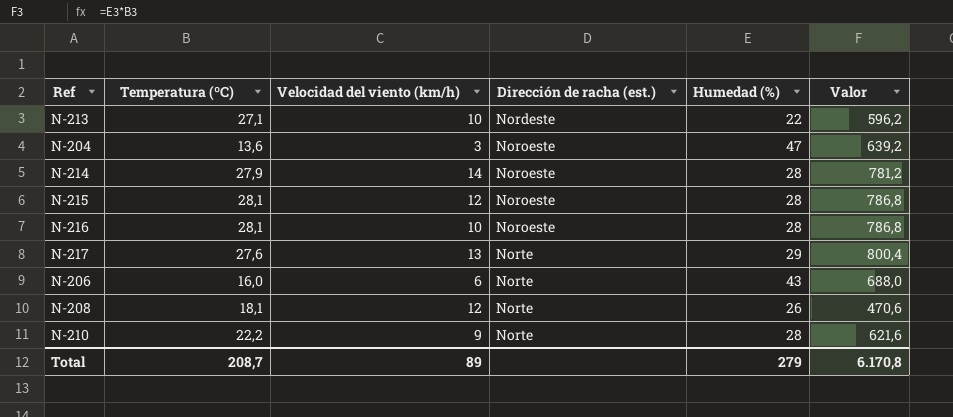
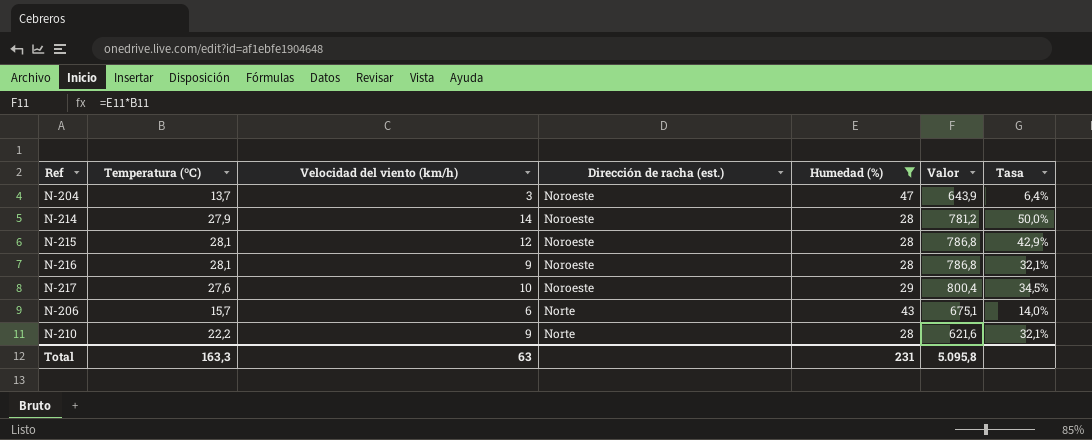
filter: none -> Humedad (%) >= 28
column Tasa | formula: none -> [Velocidad del viento (km/h)] / [Humedad (%)]
N-204 | Temperatura (ºC): 13,6 -> 13,7
N-204 | Valor: 639,2 -> 643,9
N-216 | Velocidad del viento (km/h): 10 -> 9
N-217 | Velocidad del viento (km/h): 13 -> 10
N-217 | Dirección de racha (est.): Norte -> Noroeste
N-206 | Temperatura (ºC): 16,0 -> 15,7
N-206 | Valor: 688,0 -> 675,1
Total | Temperatura (ºC): 208,7 -> 163,3
Total | Velocidad del viento (km/h): 89 -> 63
Total | Humedad (%): 279 -> 231
Total | Valor: 6.170,8 -> 5.095,8

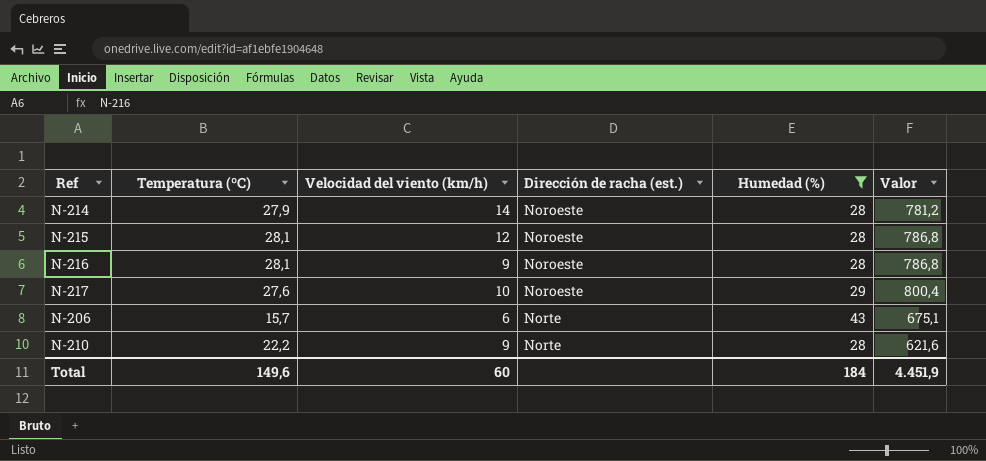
column Tasa | formula: [Velocidad del viento (km/h)] / [Humedad (%)] -> none
row N-204: 13,7 | 3 | Noroeste | 47 | 643,9 | 6,4% -> none
Total | Temperatura (ºC): 163,3 -> 149,6
Total | Velocidad del viento (km/h): 63 -> 60
Total | Humedad (%): 231 -> 184
Total | Valor: 5.095,8 -> 4.451,9

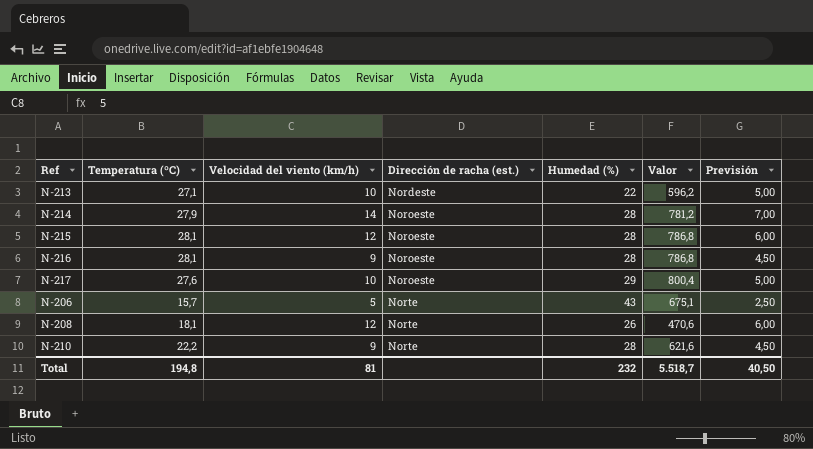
filter: Humedad (%) >= 28 -> none
column Previsión | formula: none -> [Velocidad del viento (km/h)] * 0,5
N-206 | Velocidad del viento (km/h): 6 -> 5
Total | Temperatura (ºC): 149,6 -> 194,8
Total | Velocidad del viento (km/h): 60 -> 81
Total | Humedad (%): 184 -> 232
Total | Valor: 4.451,9 -> 5.518,7

